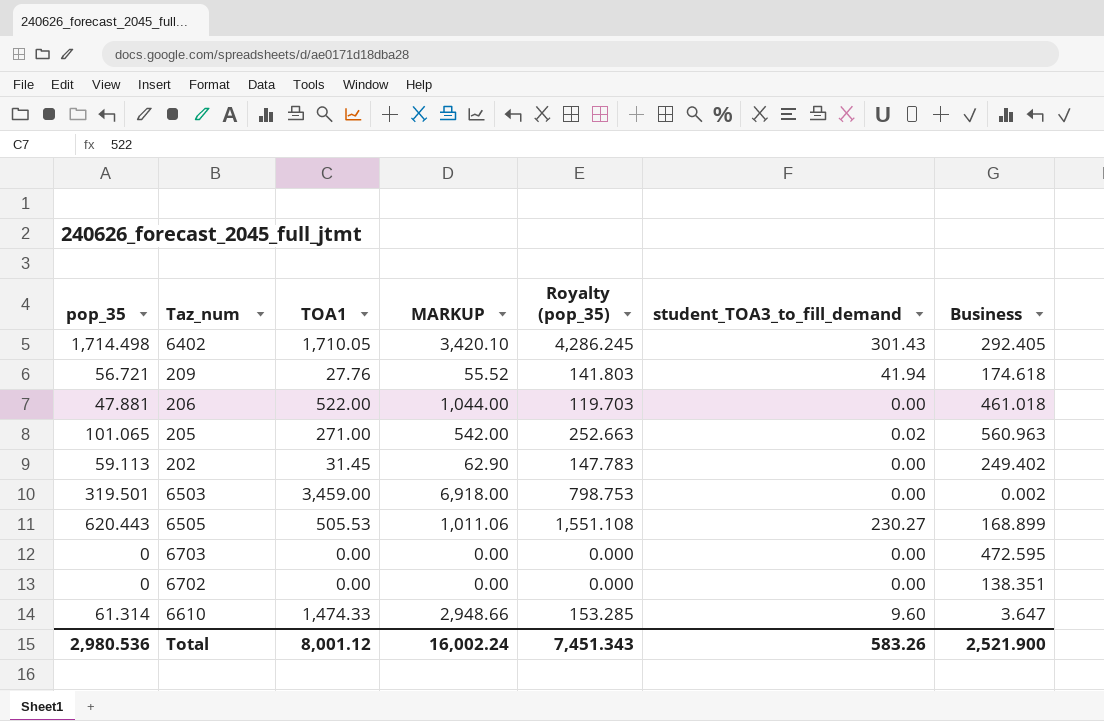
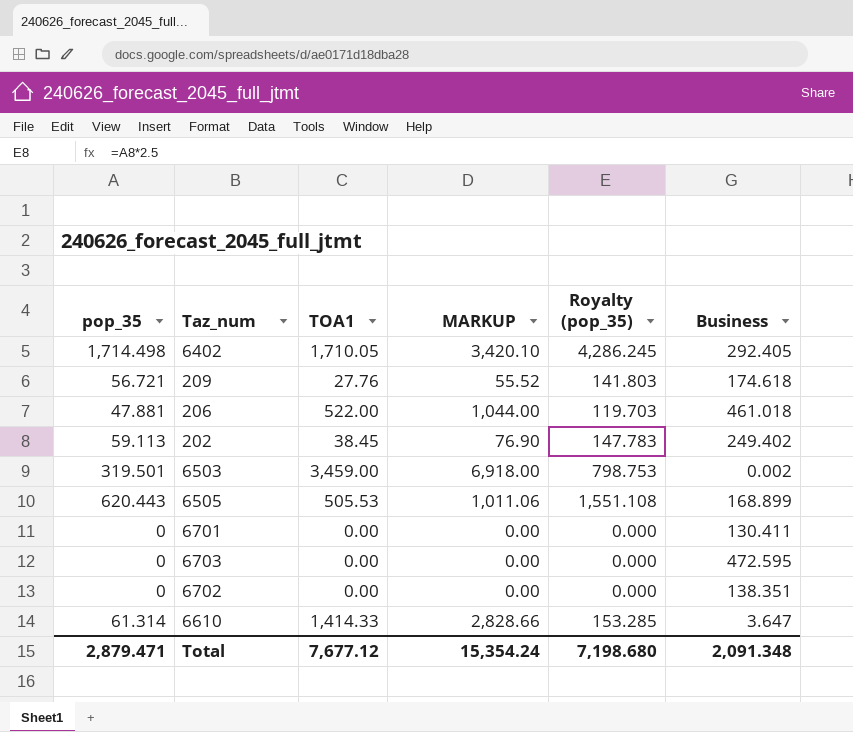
column student_TOA3_to_fill_demand | position: 6 -> none
row 205: 101.065 | 271.00 | 542.00 | 252.663 | 0.02 | 560.963 -> none
202 | TOA1: 31.45 -> 38.45
202 | MARKUP: 62.90 -> 76.90
row 6701: none -> 0 | 0.00 | 0.00 | 0.000 | 130.411
6610 | TOA1: 1,474.33 -> 1,414.33
6610 | MARKUP: 2,948.66 -> 2,828.66
Total | pop_35: 2,980.536 -> 2,879.471
Total | TOA1: 8,001.12 -> 7,677.12
Total | MARKUP: 16,002.24 -> 15,354.24
Total | Royalty (pop_35): 7,451.343 -> 7,198.680
Total | Business: 2,521.900 -> 2,091.348

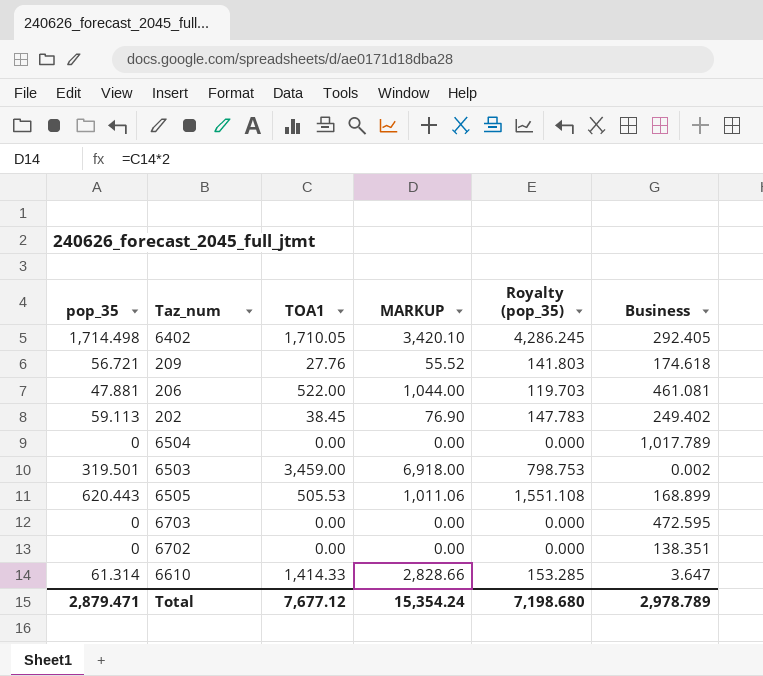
row 6701: 0 | 0.00 | 0.00 | 0.000 | 130.411 -> none
206 | Business: 461.018 -> 461.081
row 6504: none -> 0 | 0.00 | 0.00 | 0.000 | 1,017.789
Total | Business: 2,091.348 -> 2,978.789

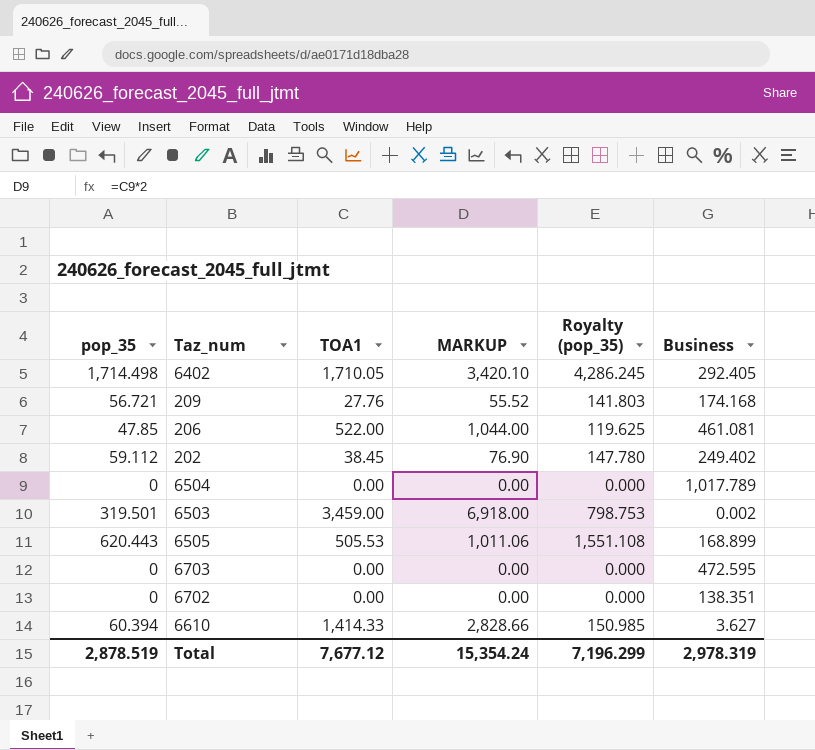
209 | Business: 174.618 -> 174.168
206 | pop_35: 47.881 -> 47.85
206 | Royalty (pop_35): 119.703 -> 119.625
202 | pop_35: 59.113 -> 59.112
202 | Royalty (pop_35): 147.783 -> 147.780
6610 | pop_35: 61.314 -> 60.394
6610 | Royalty (pop_35): 153.285 -> 150.985
6610 | Business: 3.647 -> 3.627
Total | pop_35: 2,879.471 -> 2,878.519
Total | Royalty (pop_35): 7,198.680 -> 7,196.299
Total | Business: 2,978.789 -> 2,978.319

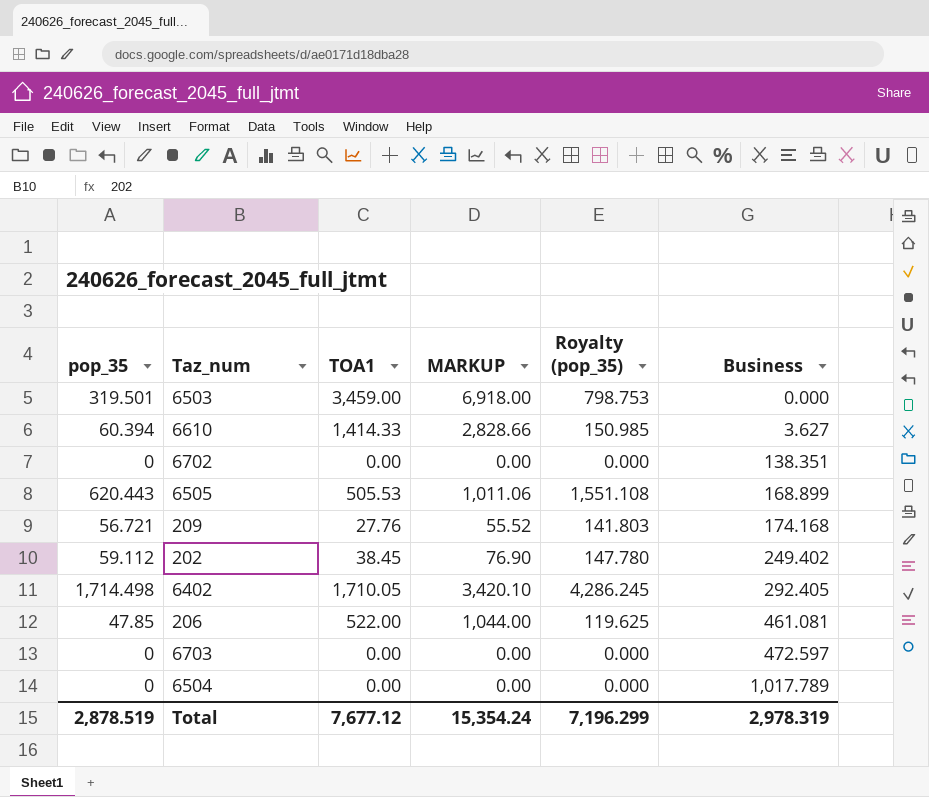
row order: none -> Business ascending
6503 | Business: 0.002 -> 0.000
6703 | Business: 472.595 -> 472.597

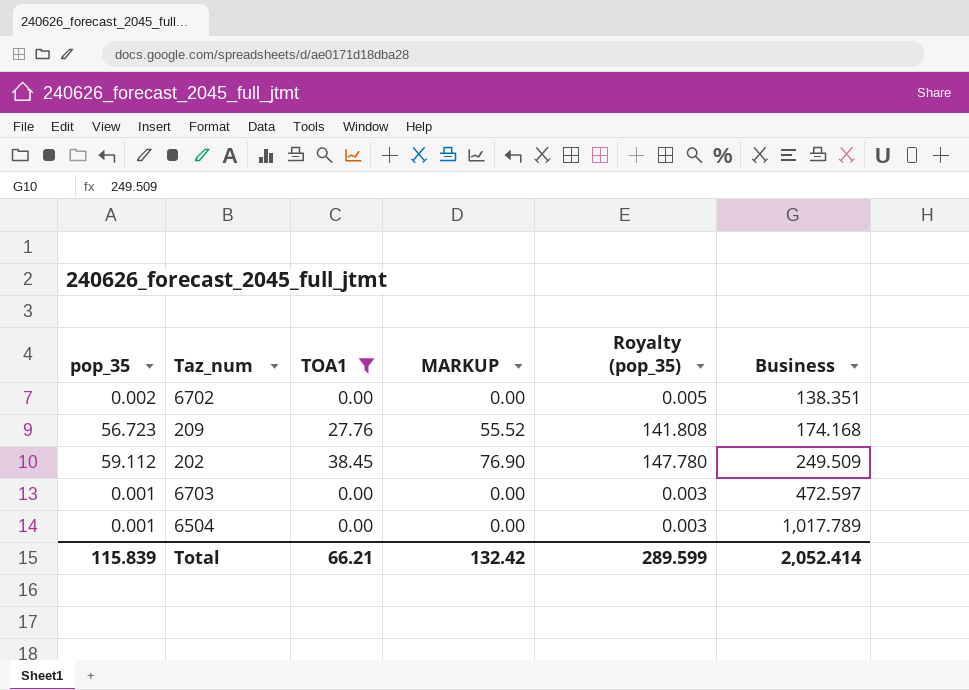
filter: none -> TOA1 <= 38.45
6702 | pop_35: 0 -> 0.002
6702 | Royalty (pop_35): 0.000 -> 0.005
209 | pop_35: 56.721 -> 56.723
209 | Royalty (pop_35): 141.803 -> 141.808
202 | Business: 249.402 -> 249.509
6703 | pop_35: 0 -> 0.001
6703 | Royalty (pop_35): 0.000 -> 0.003
6504 | pop_35: 0 -> 0.001
6504 | Royalty (pop_35): 0.000 -> 0.003
Total | pop_35: 2,878.519 -> 115.839
Total | TOA1: 7,677.12 -> 66.21
Total | MARKUP: 15,354.24 -> 132.42
Total | Royalty (pop_35): 7,196.299 -> 289.599
Total | Business: 2,978.319 -> 2,052.414

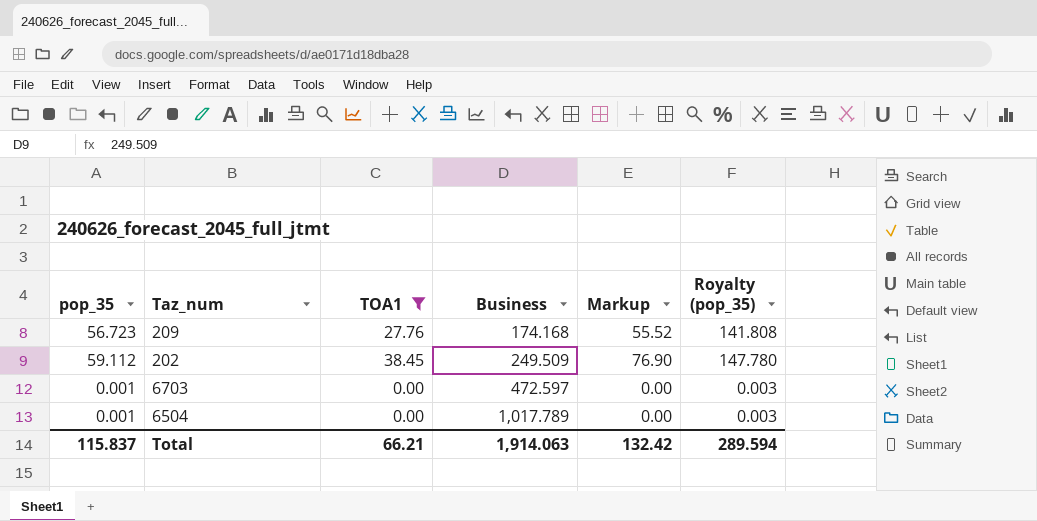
column Business | position: 6 -> 4
column name: MARKUP -> Markup
row 6702: 0.002 | 0.00 | 0.00 | 0.005 | 138.351 -> none
Total | pop_35: 115.839 -> 115.837
Total | Business: 2,052.414 -> 1,914.063
Total | Royalty (pop_35): 289.599 -> 289.594

